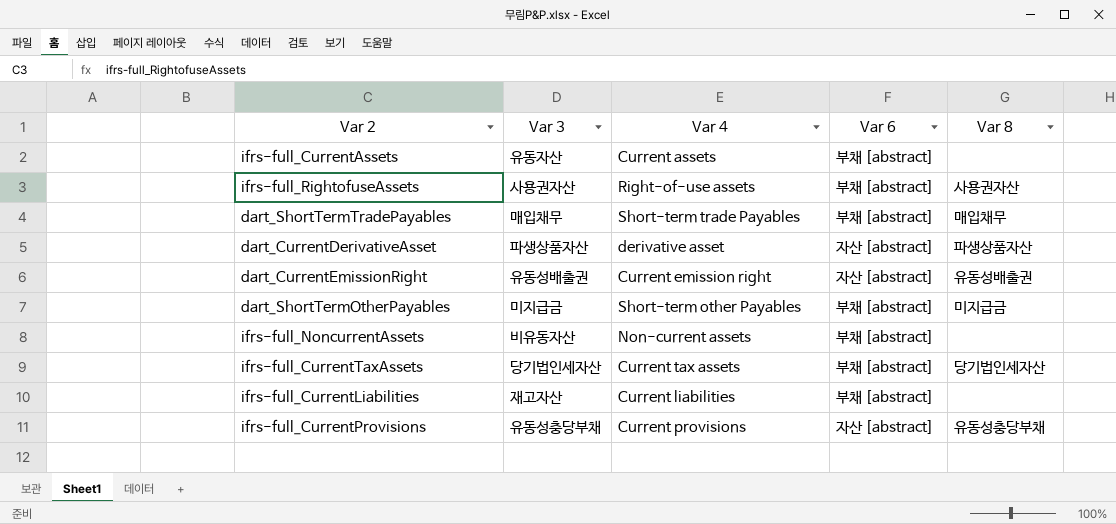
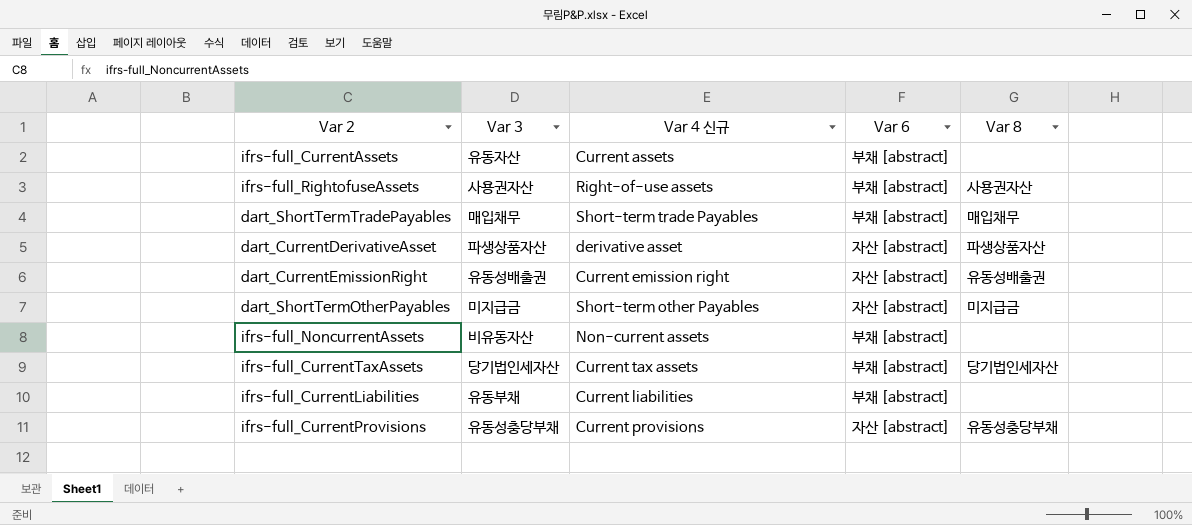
column name: Var 4 -> Var 4 신규
dart_ShortTermOtherPayables | Var 6: 부채 [abstract] -> 자산 [abstract]
ifrs-full_CurrentLiabilities | Var 3: 재고자산 -> 유동부채

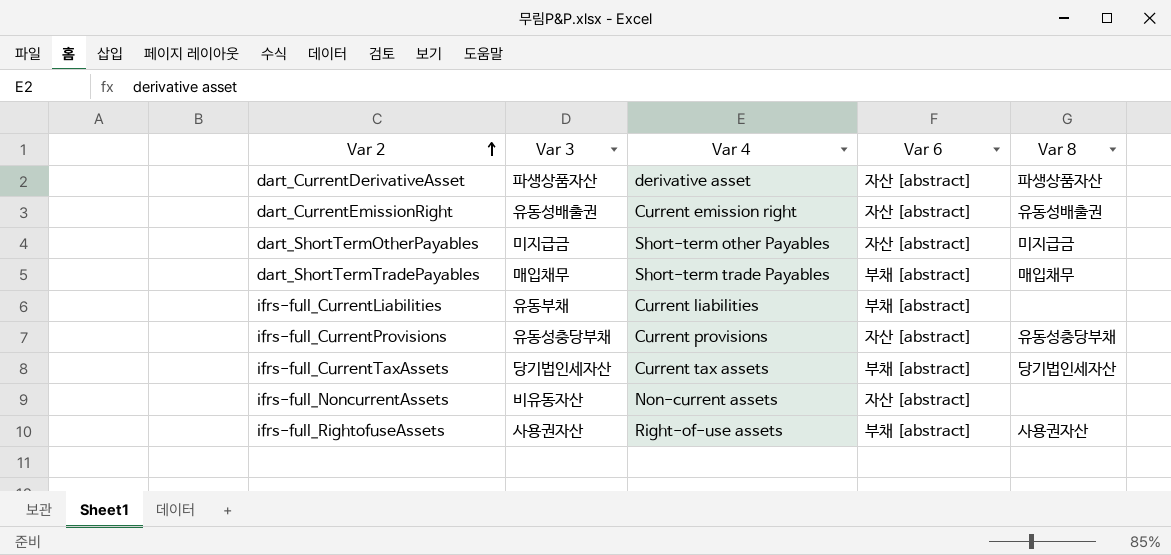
row order: none -> Var 2 ascending
column name: Var 4 신규 -> Var 4
row ifrs-full_CurrentAssets: 유동자산 | Current assets | 부채 [abstract] | none -> none
ifrs-full_NoncurrentAssets | Var 6: 부채 [abstract] -> 자산 [abstract]

